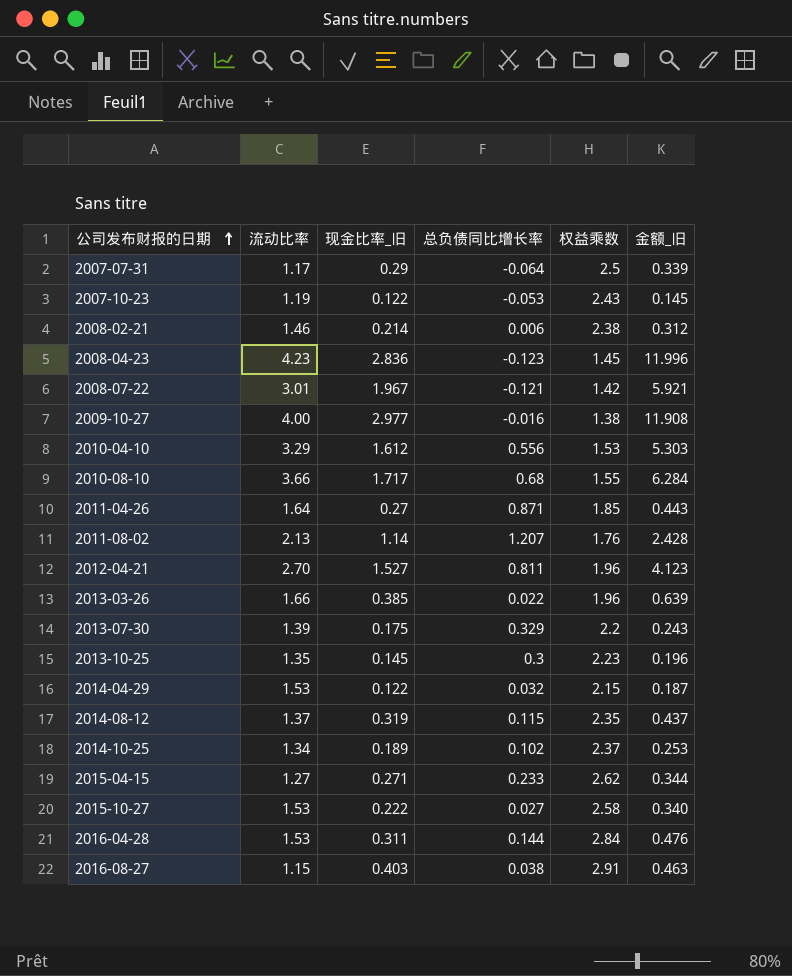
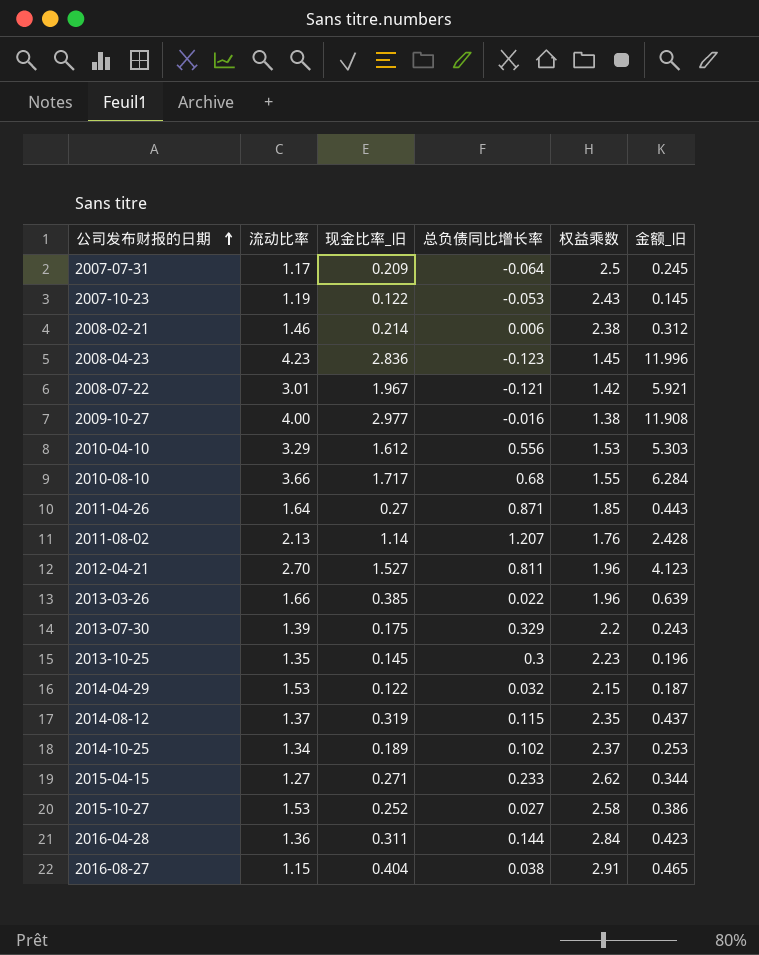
2007-07-31 | 现金比率_旧: 0.29 -> 0.209
2007-07-31 | 金额_旧: 0.339 -> 0.245
2015-10-27 | 现金比率_旧: 0.222 -> 0.252
2015-10-27 | 金额_旧: 0.340 -> 0.386
2016-04-28 | 流动比率: 1.53 -> 1.36
2016-04-28 | 金额_旧: 0.476 -> 0.423
2016-08-27 | 现金比率_旧: 0.403 -> 0.404
2016-08-27 | 金额_旧: 0.463 -> 0.465

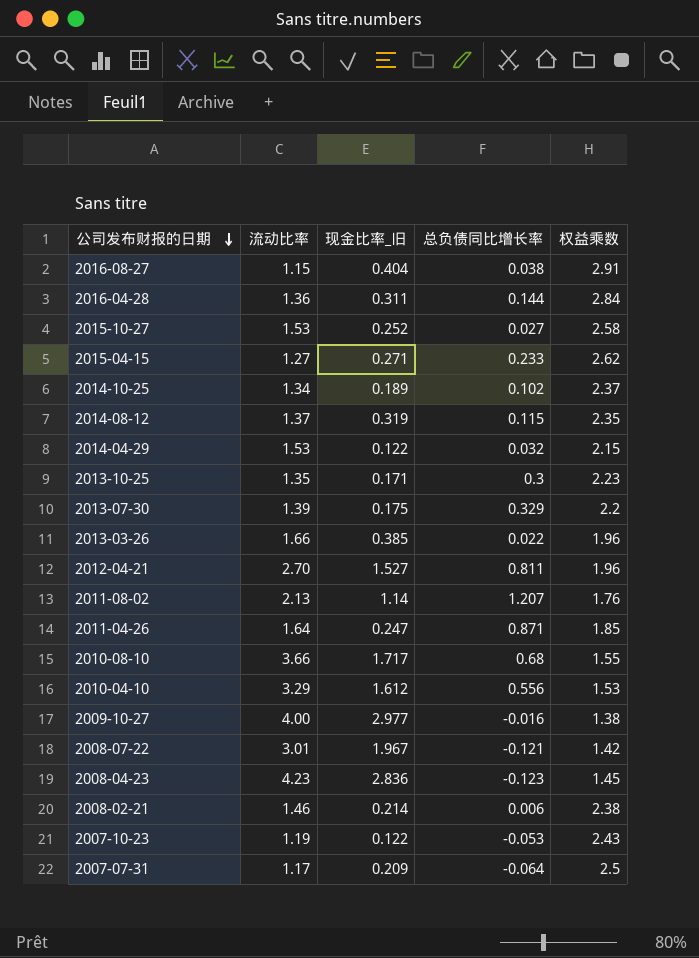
row order: 公司发布财报的日期 ascending -> 公司发布财报的日期 descending
column 金额_旧 | formula: [流动比率] * [现金比率_旧] -> none
2013-10-25 | 现金比率_旧: 0.145 -> 0.171
2011-04-26 | 现金比率_旧: 0.27 -> 0.247

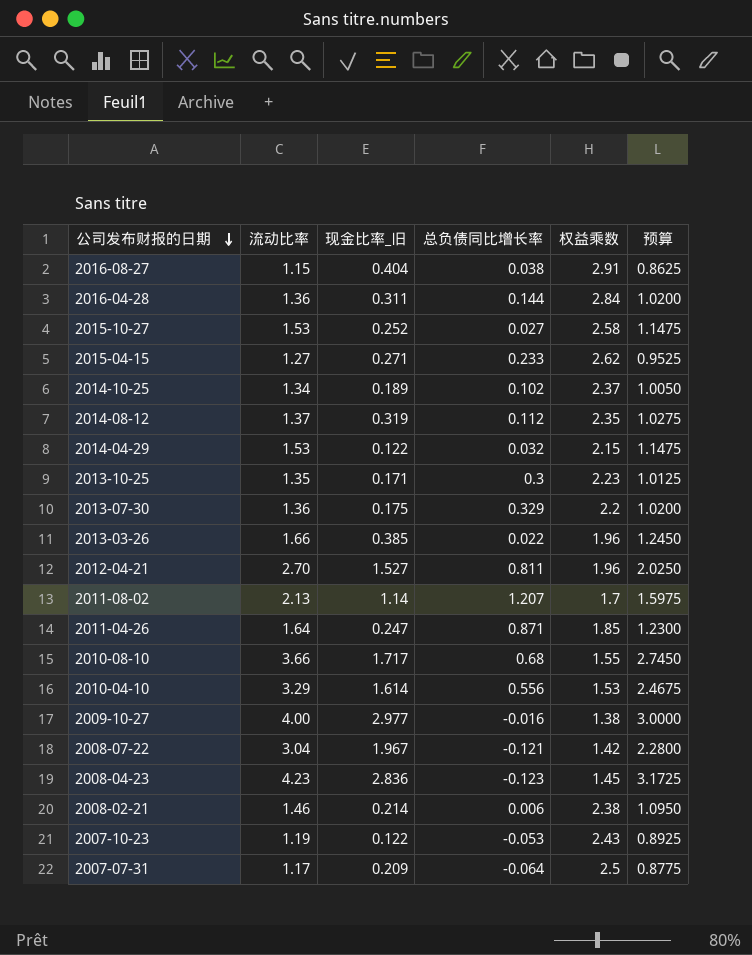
column 预算 | formula: none -> [流动比率] * 0.75
2014-08-12 | 总负债同比增长率: 0.115 -> 0.112
2013-07-30 | 流动比率: 1.39 -> 1.36
2011-08-02 | 权益乘数: 1.76 -> 1.7
2010-04-10 | 现金比率_旧: 1.612 -> 1.614
2008-07-22 | 流动比率: 3.01 -> 3.04

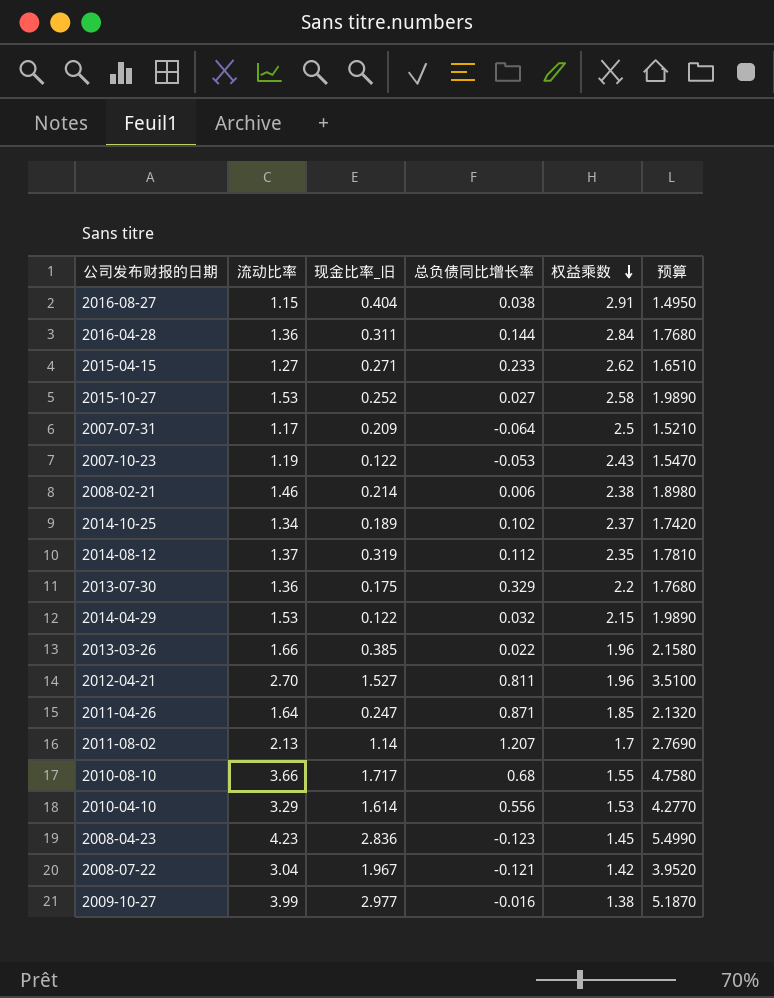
row order: 公司发布财报的日期 descending -> 权益乘数 descending
column 预算 | formula: [流动比率] * 0.75 -> [流动比率] * 1.3
row 2013-10-25: 1.35 | 0.171 | 0.3 | 2.23 | 1.0125 -> none
2009-10-27 | 流动比率: 4.00 -> 3.99

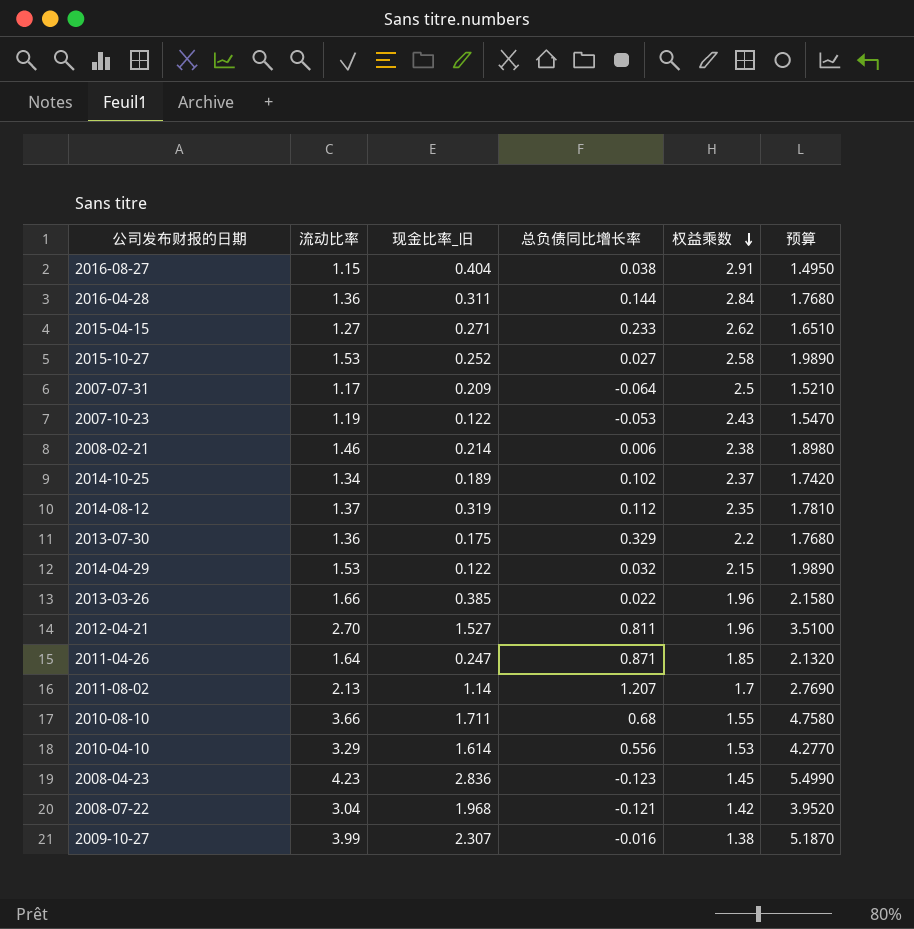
2010-08-10 | 现金比率_旧: 1.717 -> 1.711
2008-07-22 | 现金比率_旧: 1.967 -> 1.968
2009-10-27 | 现金比率_旧: 2.977 -> 2.307

